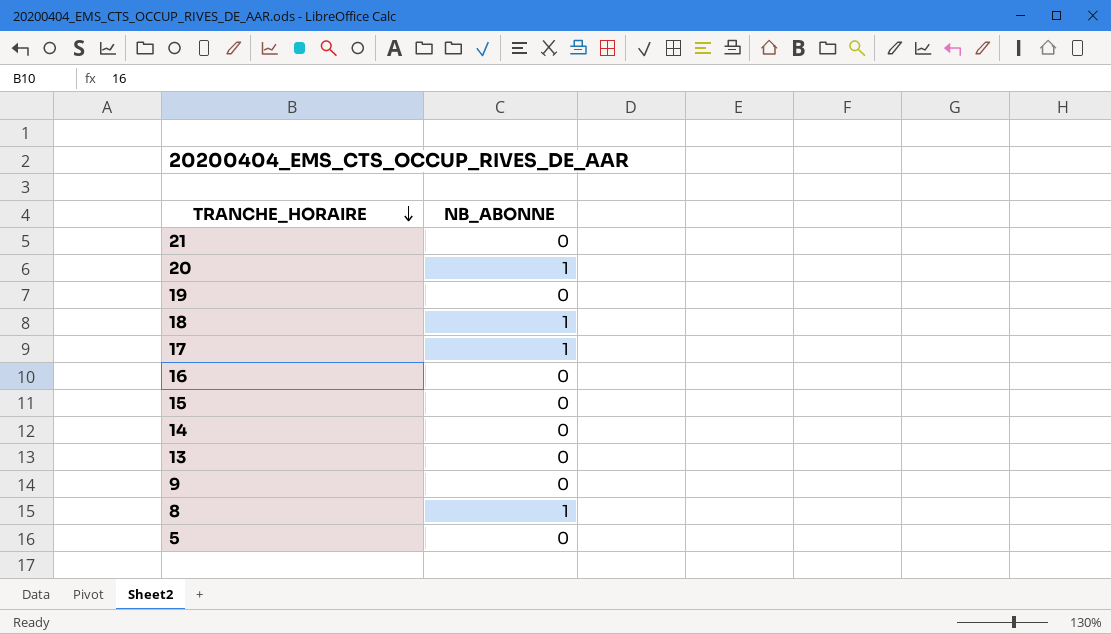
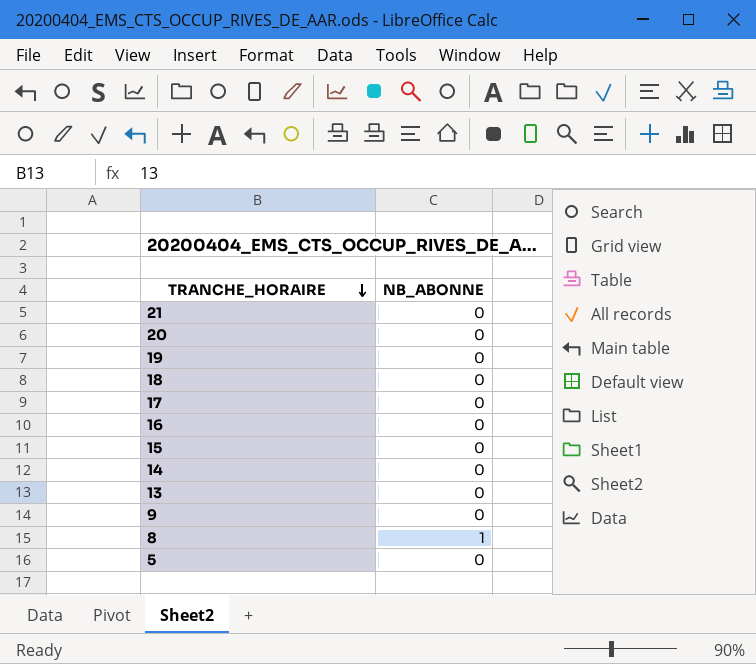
20 | NB_ABONNE: 1 -> 0
18 | NB_ABONNE: 1 -> 0
17 | NB_ABONNE: 1 -> 0

